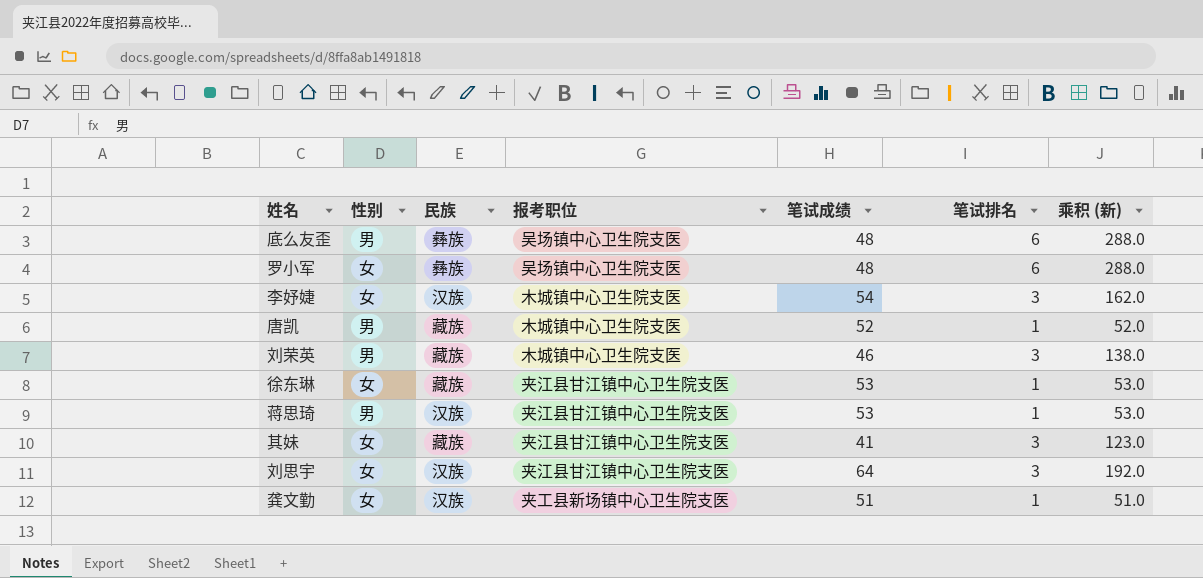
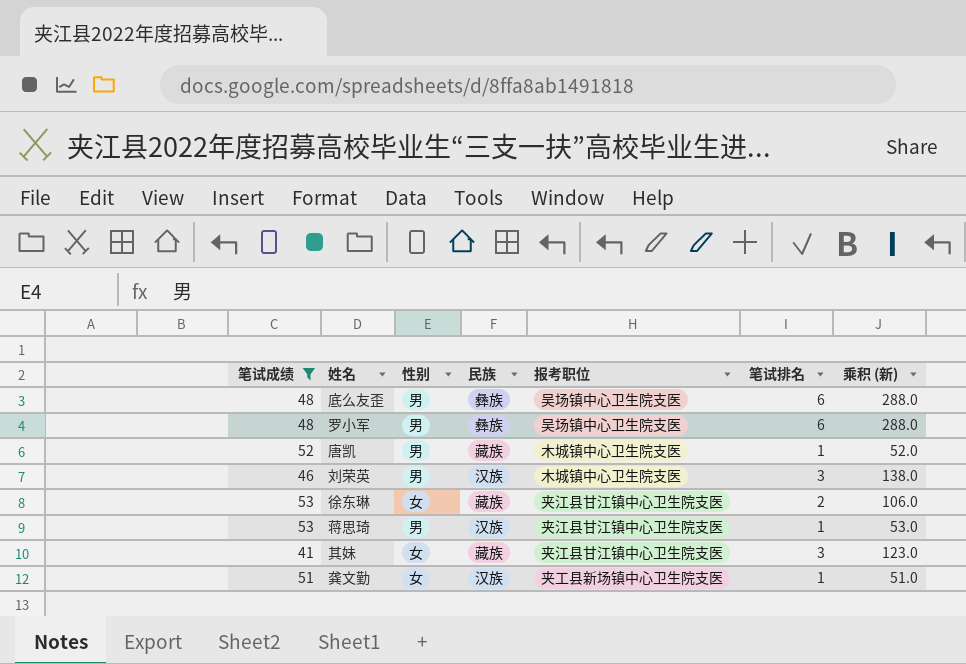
filter: none -> 笔试成绩 <= 53
column 笔试成绩 | position: 5 -> 1
罗小军 | 性别: 女 -> 男
刘荣英 | 民族: 藏族 -> 汉族
徐东琳 | 笔试排名: 1 -> 2
徐东琳 | 乘积 (新): 53.0 -> 106.0

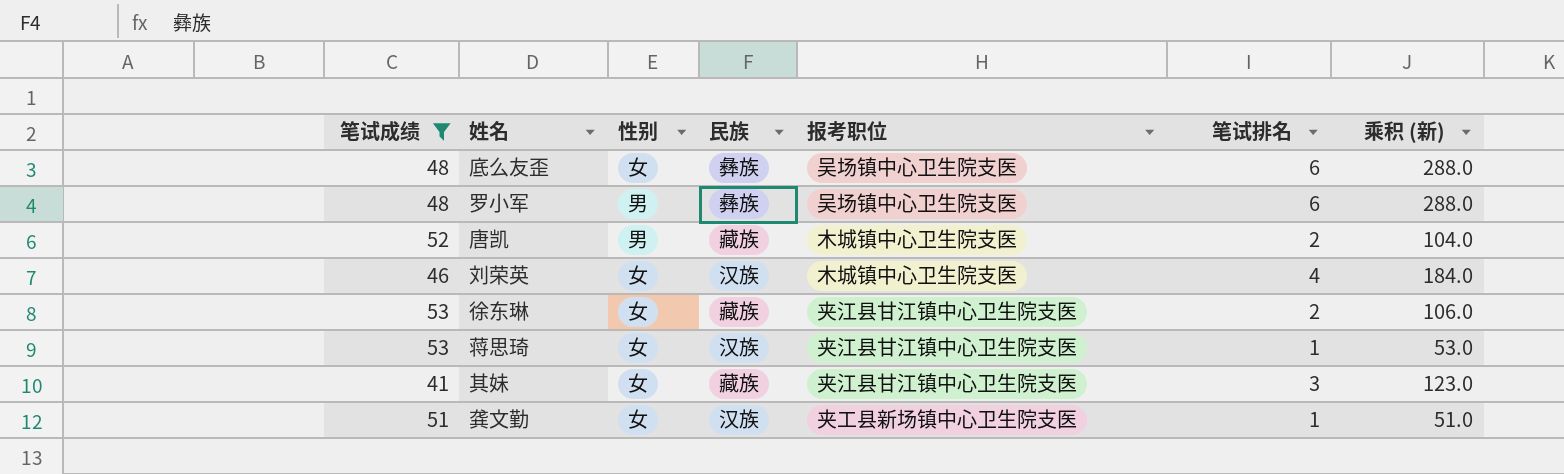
底么友歪 | 性别: 男 -> 女
唐凯 | 笔试排名: 1 -> 2
唐凯 | 乘积 (新): 52.0 -> 104.0
刘荣英 | 性别: 男 -> 女
刘荣英 | 笔试排名: 3 -> 4
刘荣英 | 乘积 (新): 138.0 -> 184.0
蒋思琦 | 性别: 男 -> 女

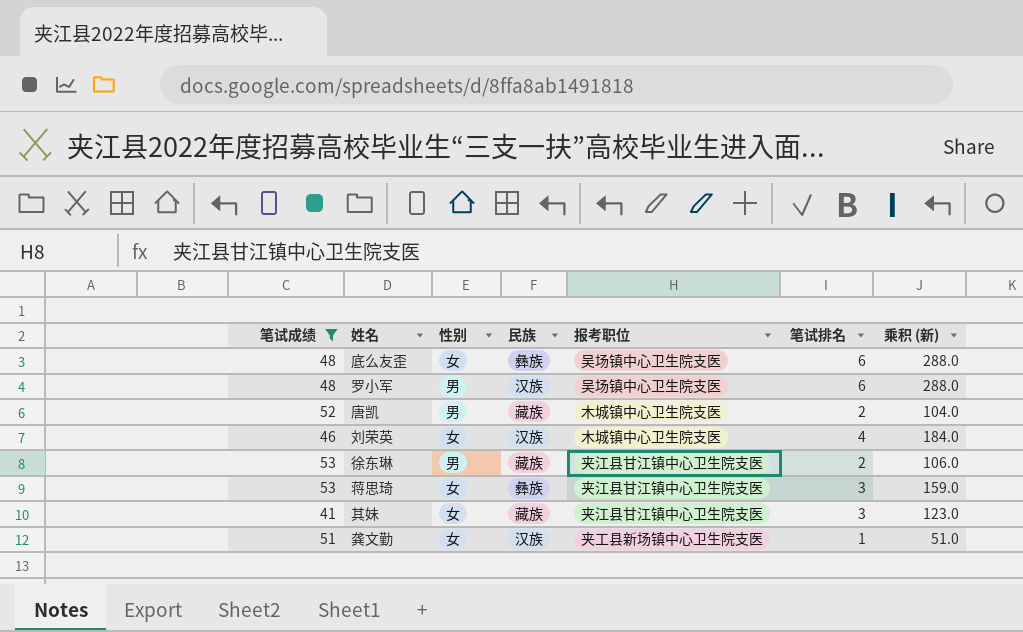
罗小军 | 民族: 彝族 -> 汉族
徐东琳 | 性别: 女 -> 男
蒋思琦 | 民族: 汉族 -> 彝族
蒋思琦 | 笔试排名: 1 -> 3
蒋思琦 | 乘积 (新): 53.0 -> 159.0

